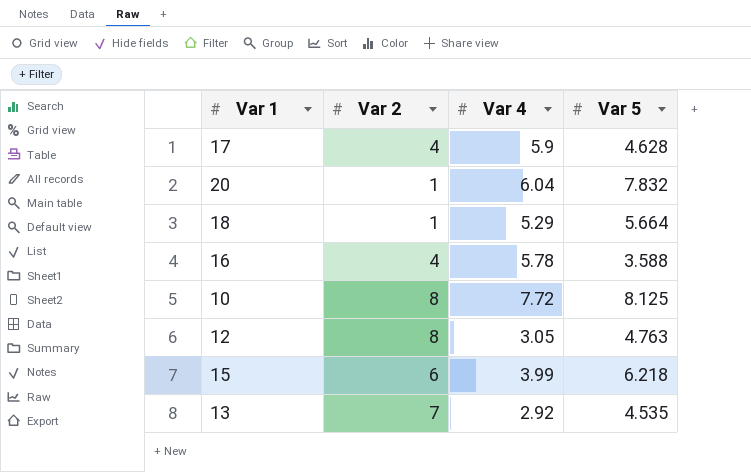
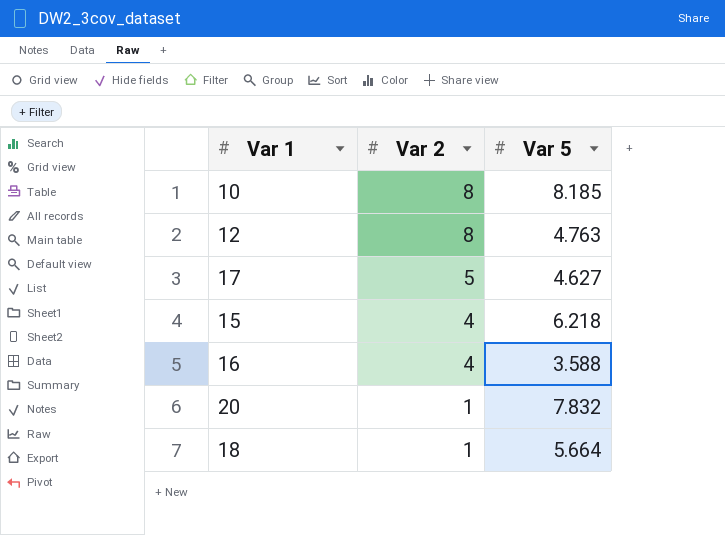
row order: none -> Var 2 descending
column Var 4 | position: 3 -> none
row 13: 7 | 2.92 | 4.535 -> none
10 | Var 5: 8.125 -> 8.185
17 | Var 2: 4 -> 5
17 | Var 5: 4.628 -> 4.627
15 | Var 2: 6 -> 4

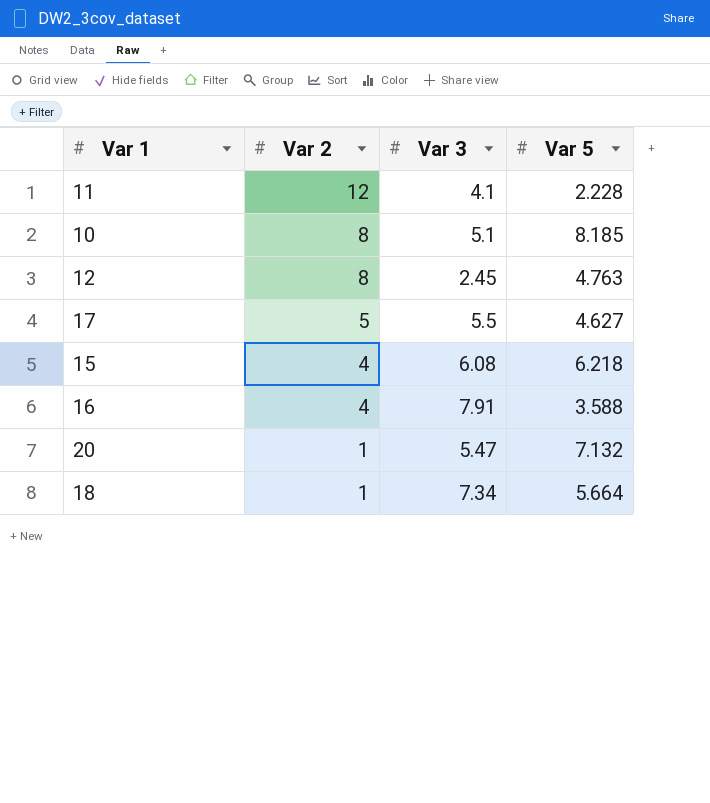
column Var 3 | position: none -> 3
row 11: none -> 12 | 4.1 | 2.228
20 | Var 5: 7.832 -> 7.132

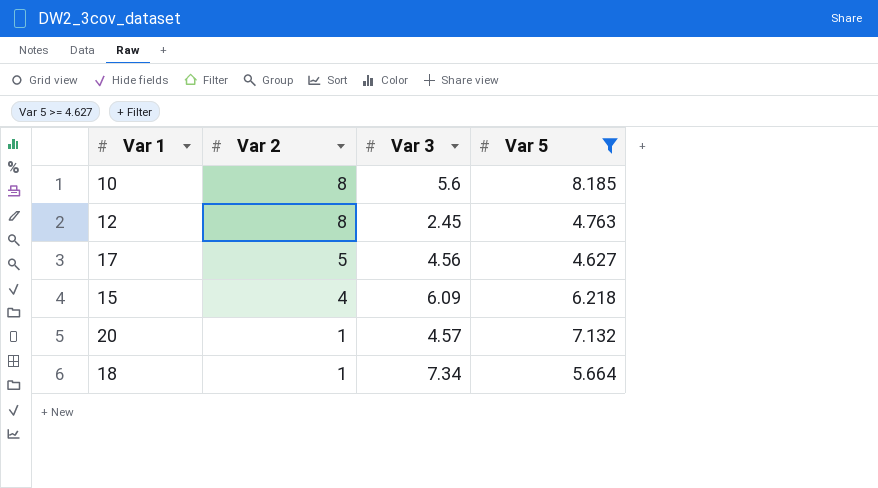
filter: none -> Var 5 >= 4.627
10 | Var 3: 5.1 -> 5.6
17 | Var 3: 5.5 -> 4.56
15 | Var 3: 6.08 -> 6.09
20 | Var 3: 5.47 -> 4.57

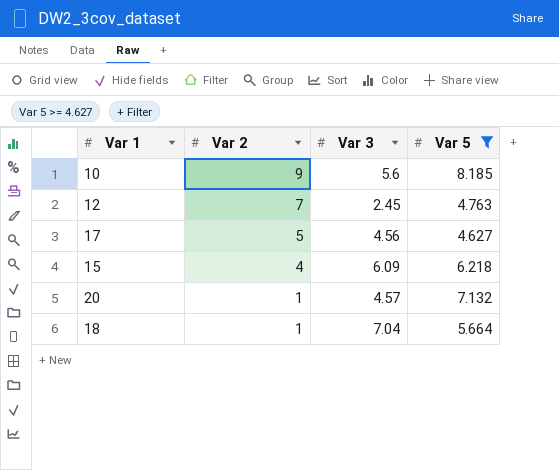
10 | Var 2: 8 -> 9
12 | Var 2: 8 -> 7
18 | Var 3: 7.34 -> 7.04

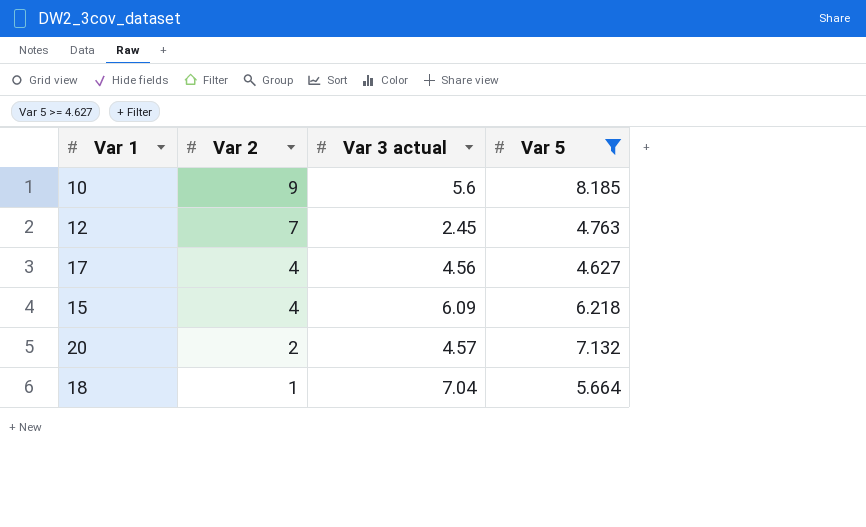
column name: Var 3 -> Var 3 actual
17 | Var 2: 5 -> 4
20 | Var 2: 1 -> 2

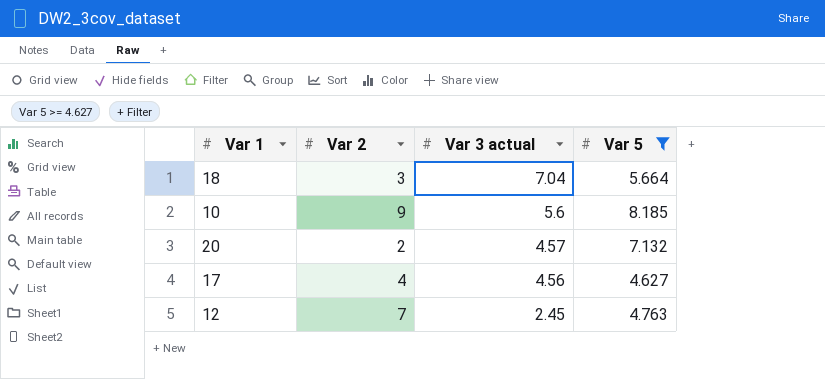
row order: Var 2 descending -> Var 3 actual descending
row 15: 4 | 6.09 | 6.218 -> none
18 | Var 2: 1 -> 3

